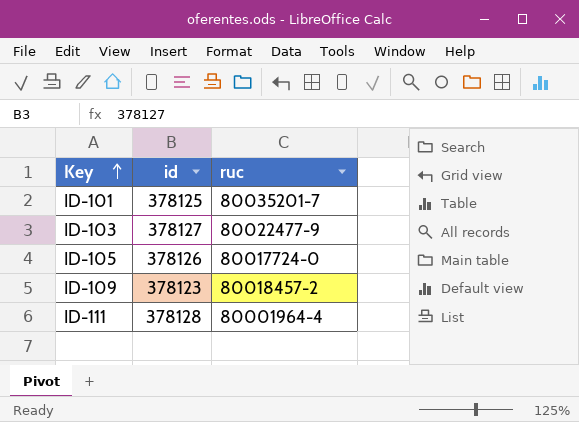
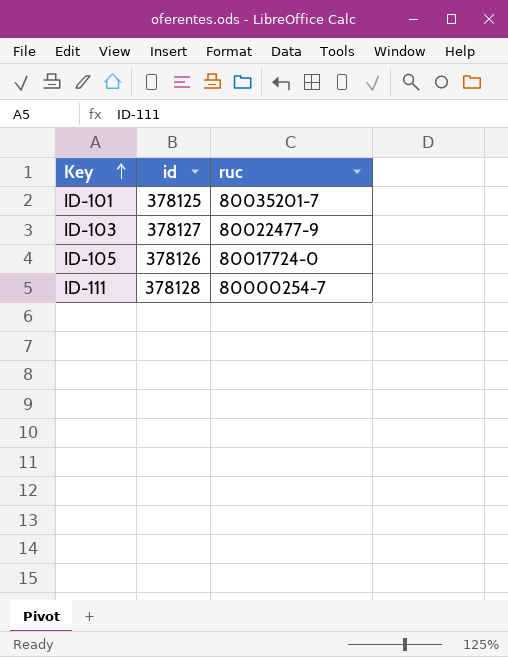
row ID-109: 378123 | 80018457-2 -> none
ID-111 | ruc: 80001964-4 -> 80000254-7

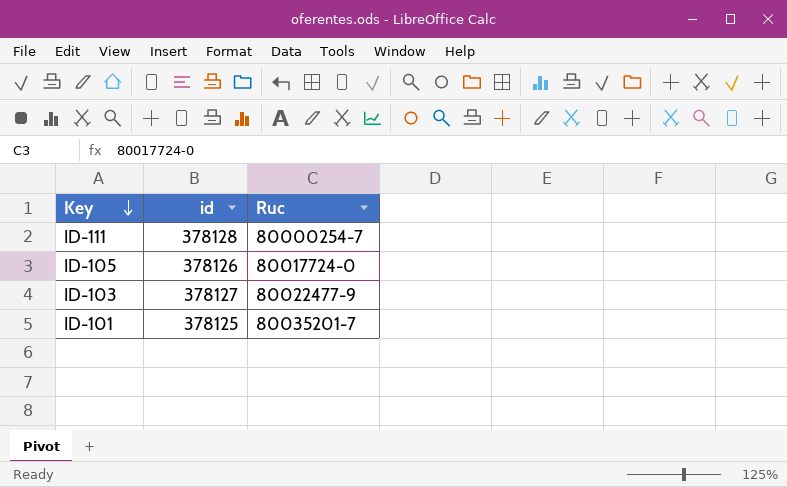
row order: Key ascending -> Key descending
column name: ruc -> Ruc

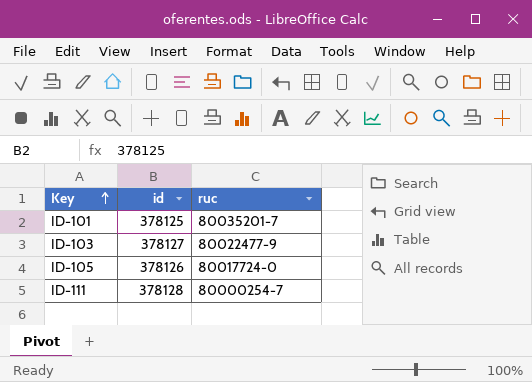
row order: Key descending -> Key ascending
column name: Ruc -> ruc

